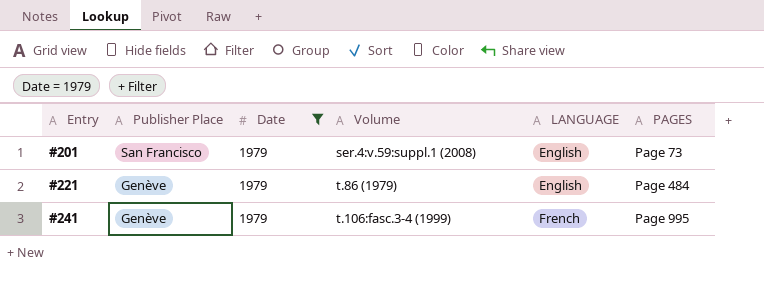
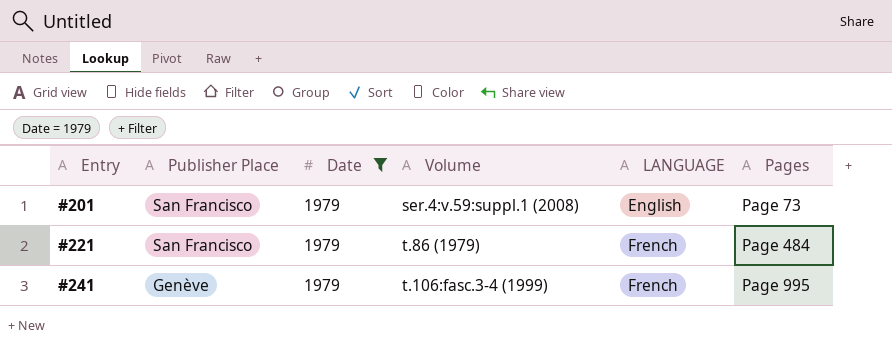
column name: PAGES -> Pages
#221 | Publisher Place: Genève -> San Francisco
#221 | LANGUAGE: English -> French

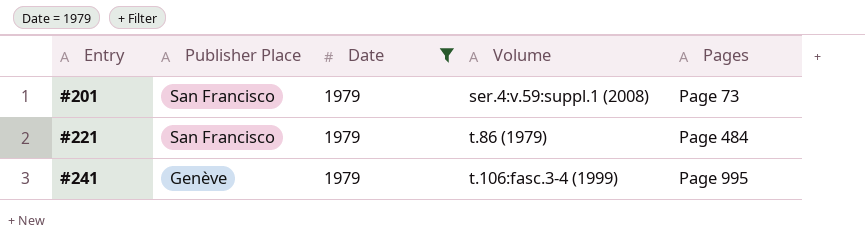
column LANGUAGE | position: 5 -> none

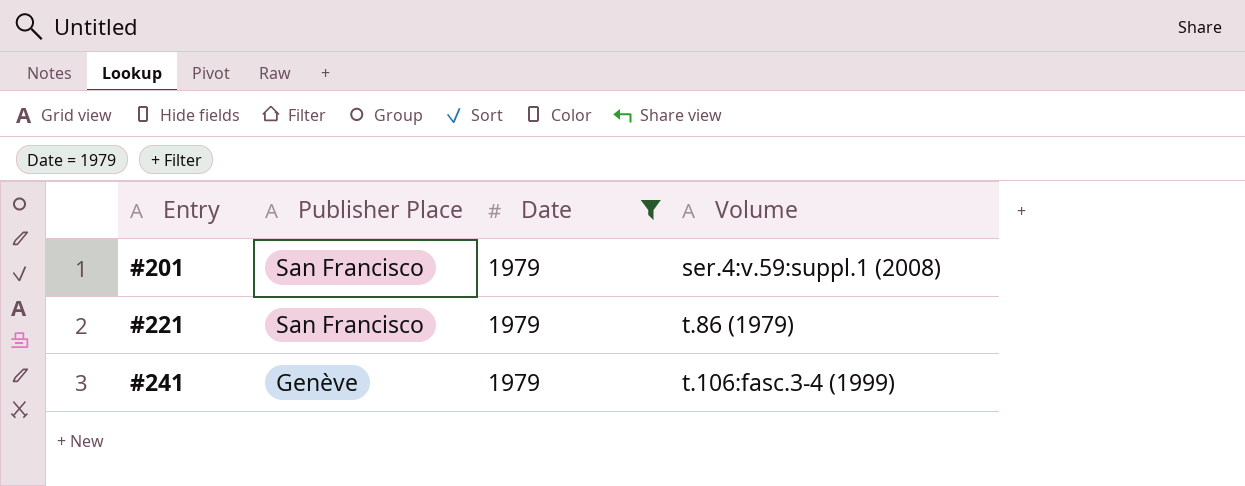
column Pages | position: 5 -> none

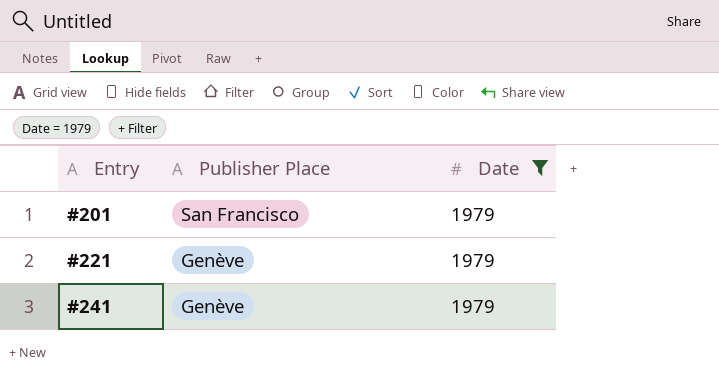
column Volume | position: 4 -> none
#221 | Publisher Place: San Francisco -> Genève

